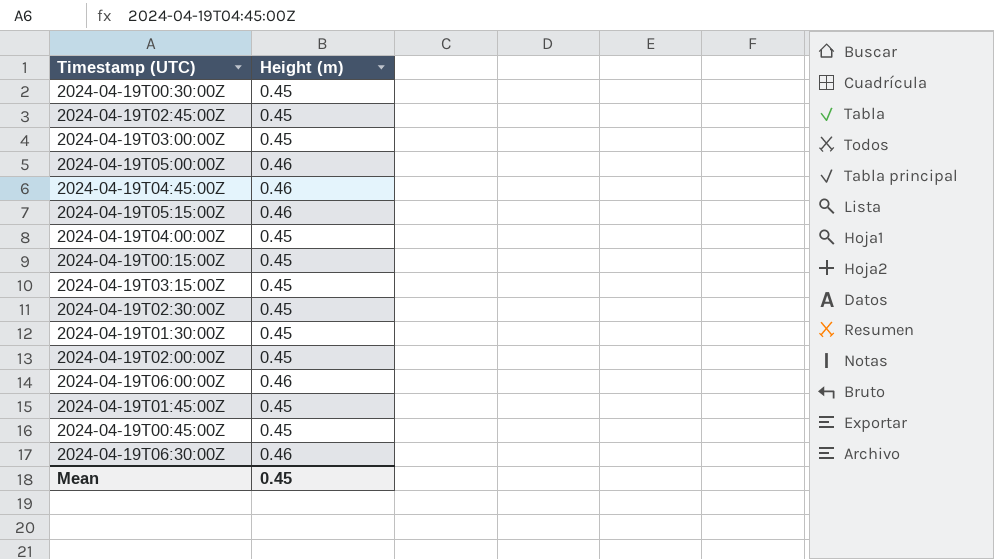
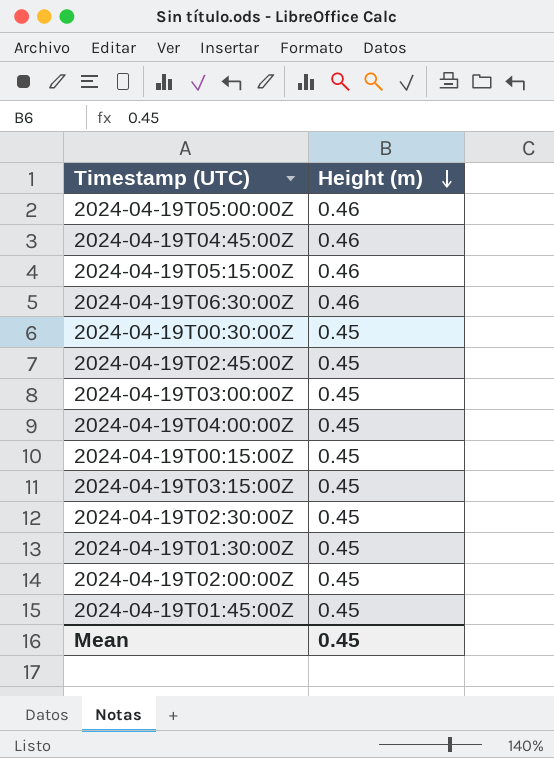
row order: none -> Height (m) descending
row 2024-04-19T06:00:00Z: 0.46 -> none
row 2024-04-19T00:45:00Z: 0.45 -> none

